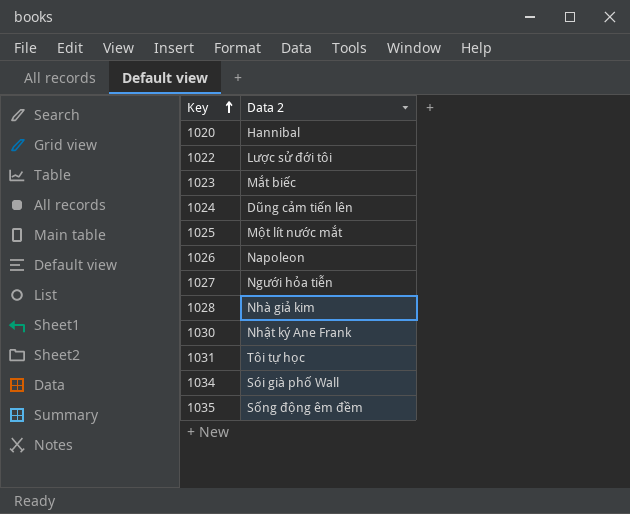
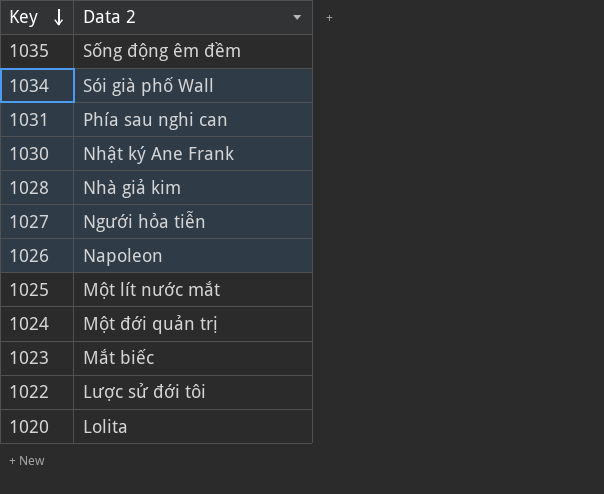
row order: Key ascending -> Key descending
1031 | Data 2: Tôi tự học -> Phía sau nghi can
1024 | Data 2: Dũng cảm tiến lên -> Một đời quản trị
1020 | Data 2: Hannibal -> Lolita

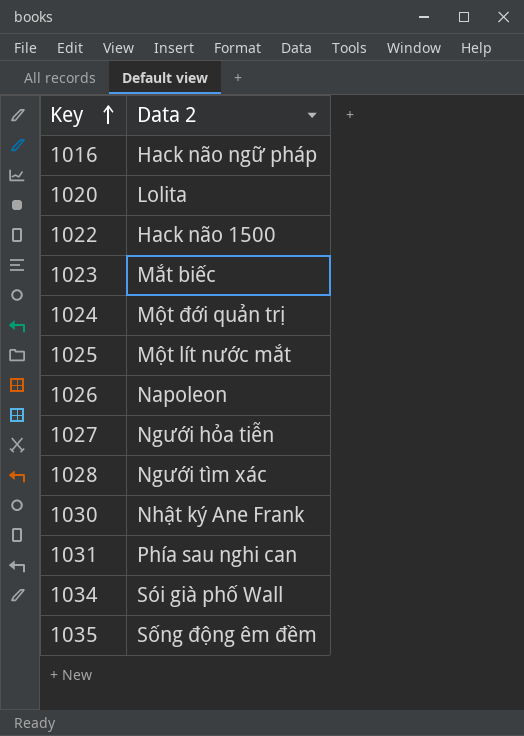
row order: Key descending -> Key ascending
row 1016: none -> Hack não ngữ pháp
1022 | Data 2: Lược sử đời tôi -> Hack não 1500
1028 | Data 2: Nhà giả kim -> Người tìm xác

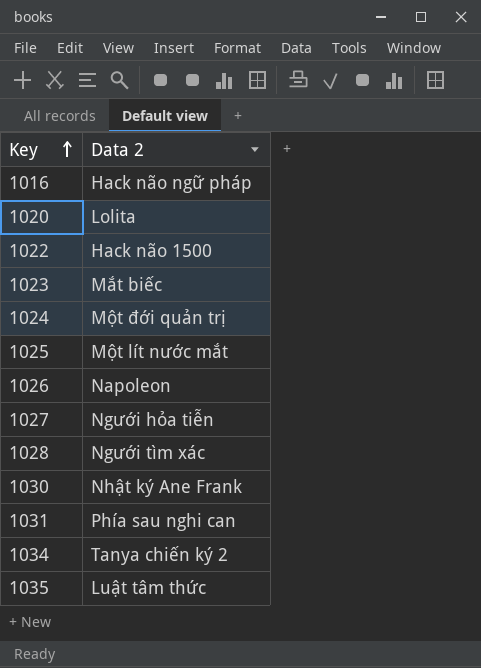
1034 | Data 2: Sói già phố Wall -> Tanya chiến ký 2
1035 | Data 2: Sống động êm đềm -> Luật tâm thức

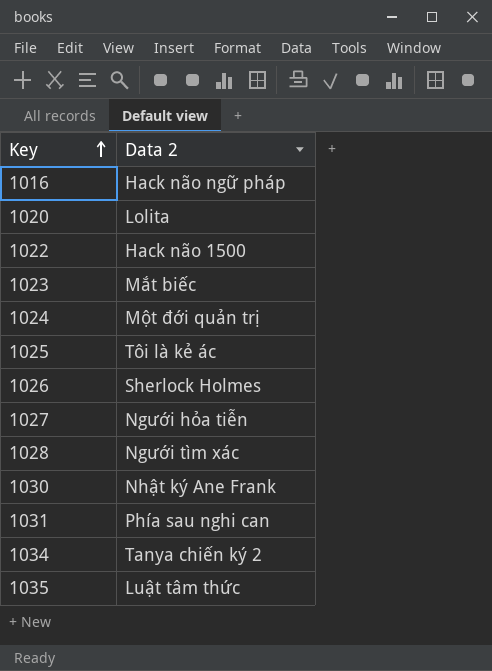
1025 | Data 2: Một lít nước mắt -> Tôi là kẻ ác
1026 | Data 2: Napoleon -> Sherlock Holmes

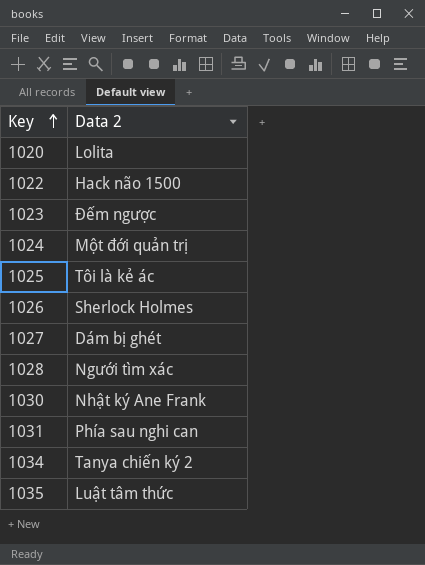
row 1016: Hack não ngữ pháp -> none
1023 | Data 2: Mắt biếc -> Đếm ngược
1027 | Data 2: Người hỏa tiễn -> Dám bị ghét

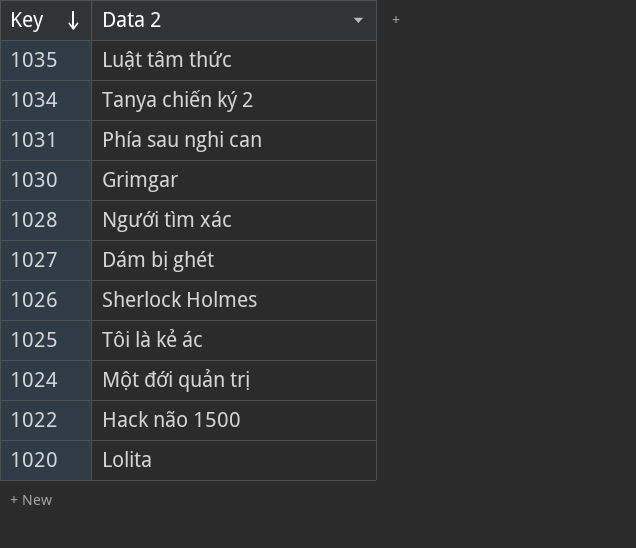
row order: Key ascending -> Key descending
row 1023: Đếm ngược -> none
1030 | Data 2: Nhật ký Ane Frank -> Grimgar

